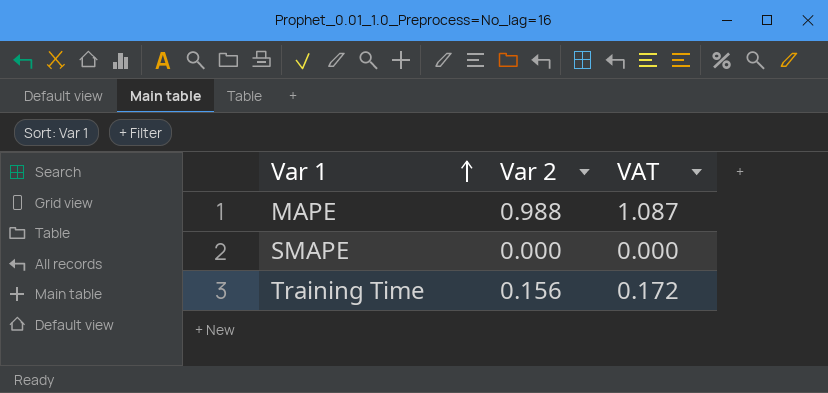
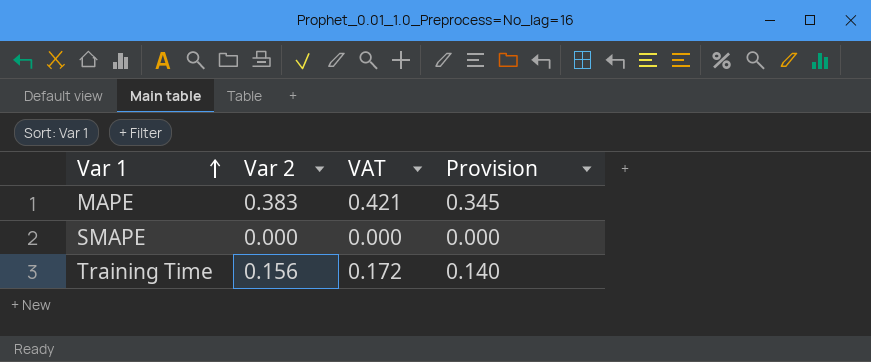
column Provision | formula: none -> [Var 2] * 0.9
MAPE | Var 2: 0.988 -> 0.383
MAPE | VAT: 1.087 -> 0.421

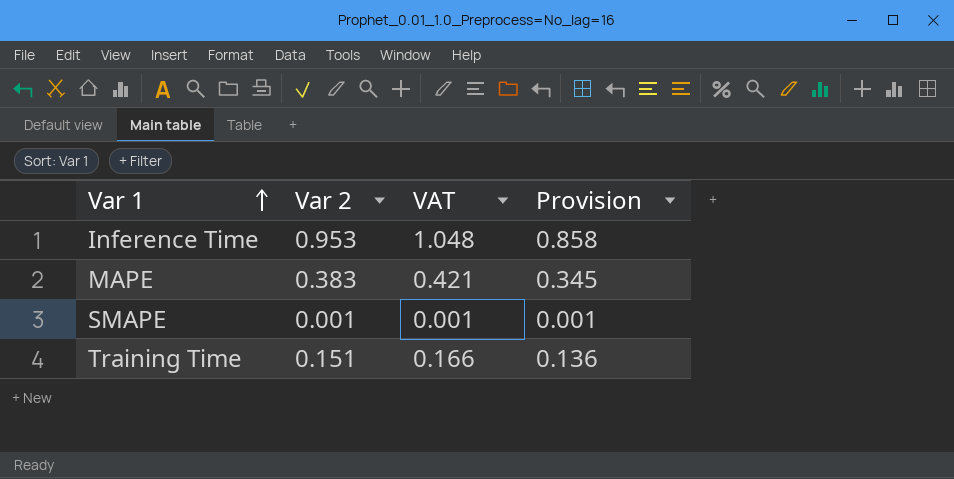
row Inference Time: none -> 0.953 | 1.048 | 0.858
SMAPE | Var 2: 0.000 -> 0.001
SMAPE | VAT: 0.000 -> 0.001
SMAPE | Provision: 0.000 -> 0.001
Training Time | Var 2: 0.156 -> 0.151
Training Time | VAT: 0.172 -> 0.166
Training Time | Provision: 0.140 -> 0.136

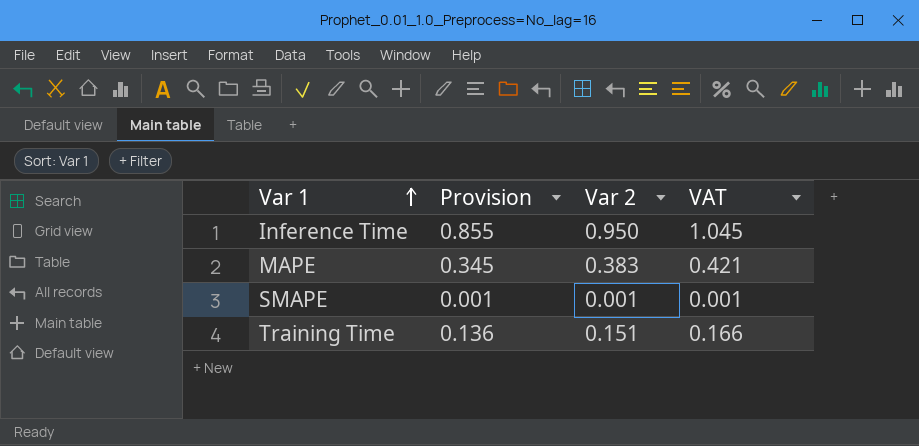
column Provision | position: 4 -> 2
Inference Time | Provision: 0.858 -> 0.855
Inference Time | Var 2: 0.953 -> 0.950
Inference Time | VAT: 1.048 -> 1.045

